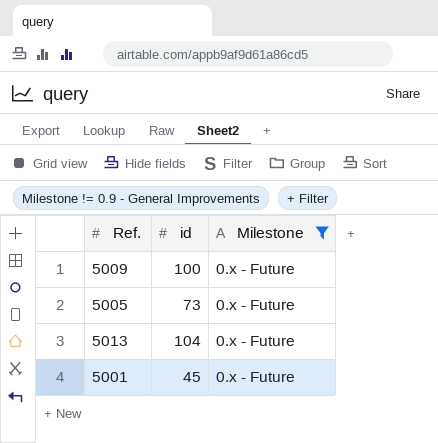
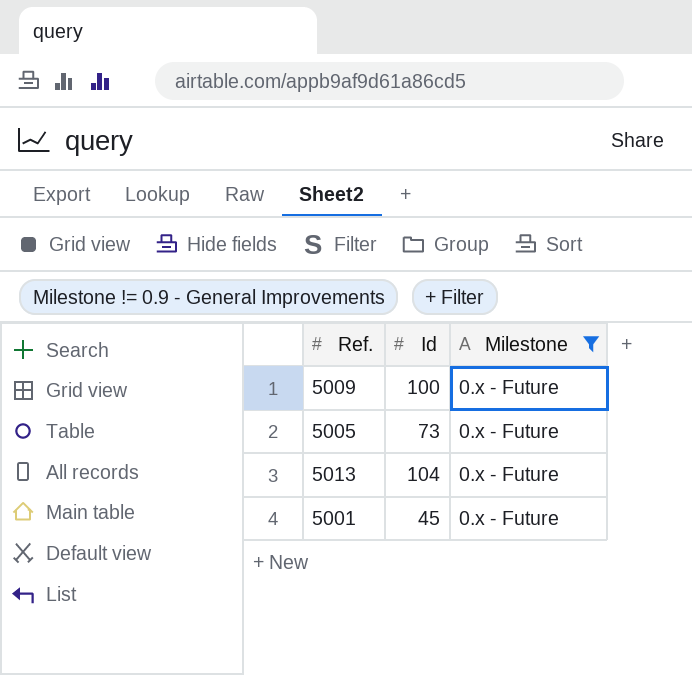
column name: id -> Id

